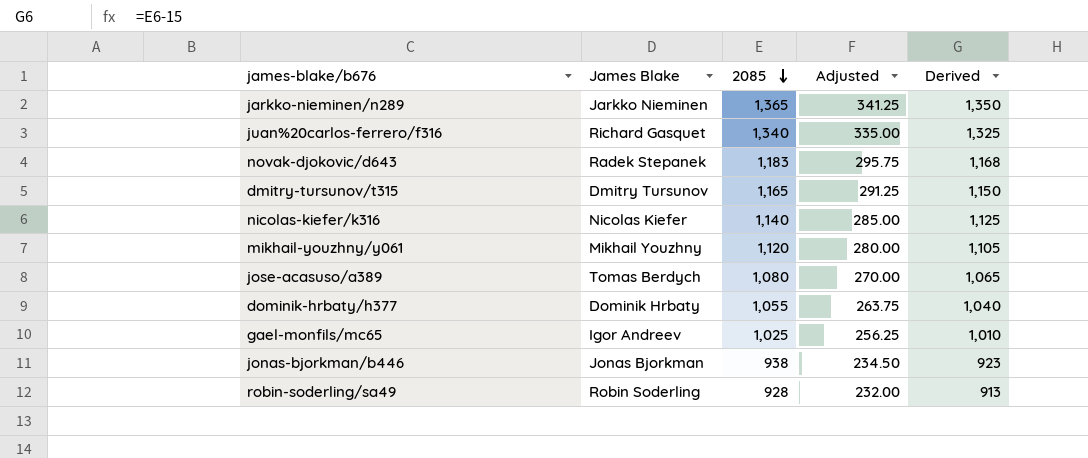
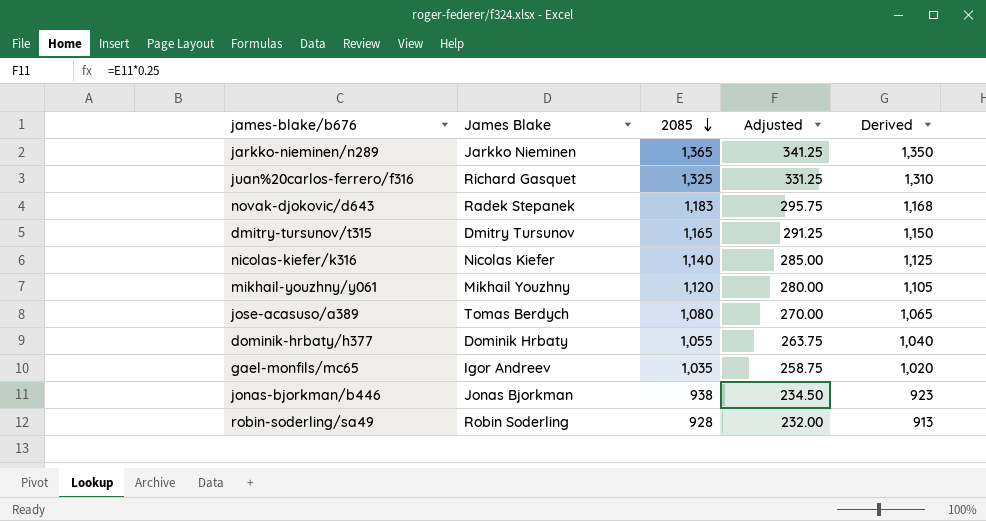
juan%20carlos-ferrero/f316 | 2085: 1,340 -> 1,325
juan%20carlos-ferrero/f316 | Adjusted: 335.00 -> 331.25
juan%20carlos-ferrero/f316 | Derived: 1,325 -> 1,310
gael-monfils/mc65 | 2085: 1,025 -> 1,035
gael-monfils/mc65 | Adjusted: 256.25 -> 258.75
gael-monfils/mc65 | Derived: 1,010 -> 1,020

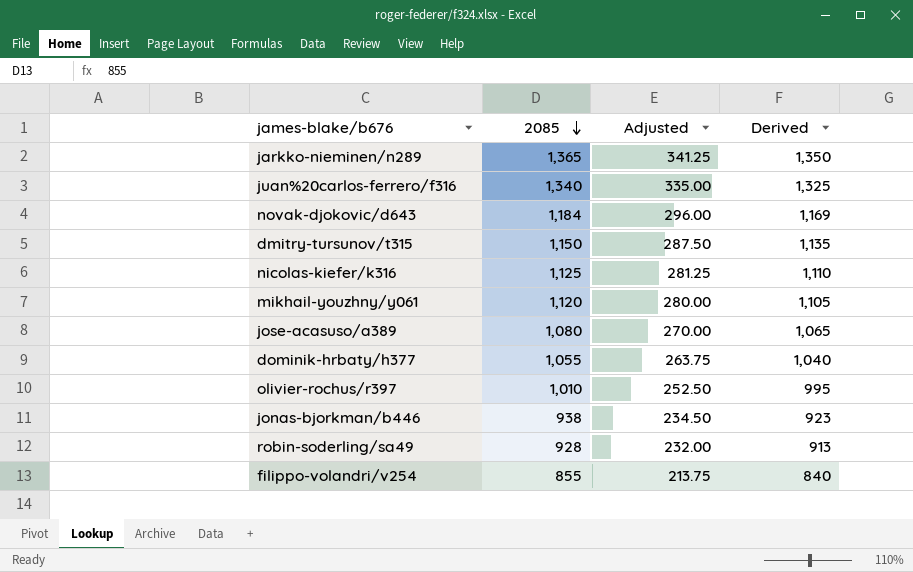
column James Blake | position: 2 -> none
row gael-monfils/mc65: Igor Andreev | 1,035 | 258.75 | 1,020 -> none
juan%20carlos-ferrero/f316 | 2085: 1,325 -> 1,340
juan%20carlos-ferrero/f316 | Adjusted: 331.25 -> 335.00
juan%20carlos-ferrero/f316 | Derived: 1,310 -> 1,325
novak-djokovic/d643 | 2085: 1,183 -> 1,184
novak-djokovic/d643 | Adjusted: 295.75 -> 296.00
novak-djokovic/d643 | Derived: 1,168 -> 1,169
dmitry-tursunov/t315 | 2085: 1,165 -> 1,150
dmitry-tursunov/t315 | Adjusted: 291.25 -> 287.50
dmitry-tursunov/t315 | Derived: 1,150 -> 1,135
nicolas-kiefer/k316 | 2085: 1,140 -> 1,125
nicolas-kiefer/k316 | Adjusted: 285.00 -> 281.25
nicolas-kiefer/k316 | Derived: 1,125 -> 1,110
row olivier-rochus/r397: none -> 1,010 | 252.50 | 995
row filippo-volandri/v254: none -> 855 | 213.75 | 840

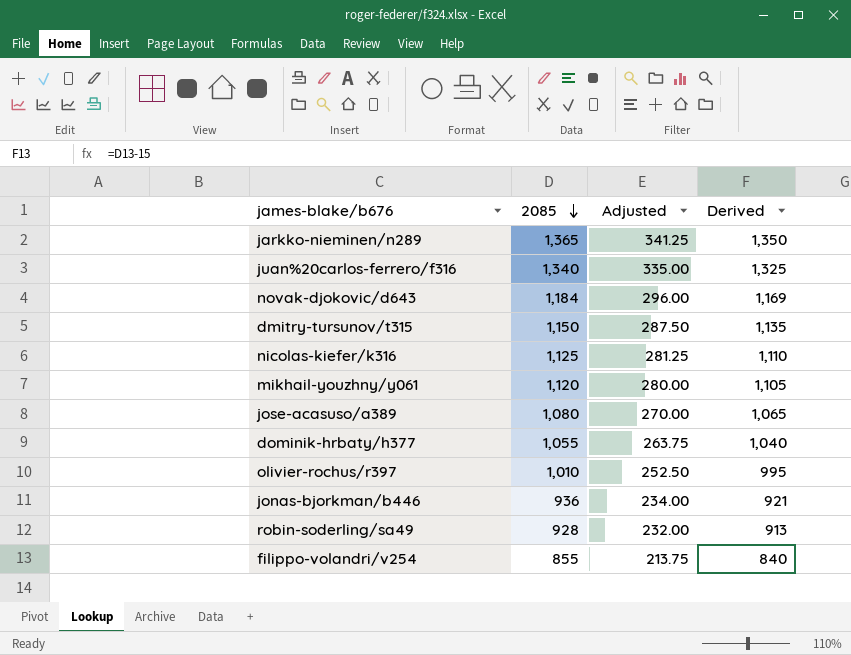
jonas-bjorkman/b446 | 2085: 938 -> 936
jonas-bjorkman/b446 | Adjusted: 234.50 -> 234.00
jonas-bjorkman/b446 | Derived: 923 -> 921

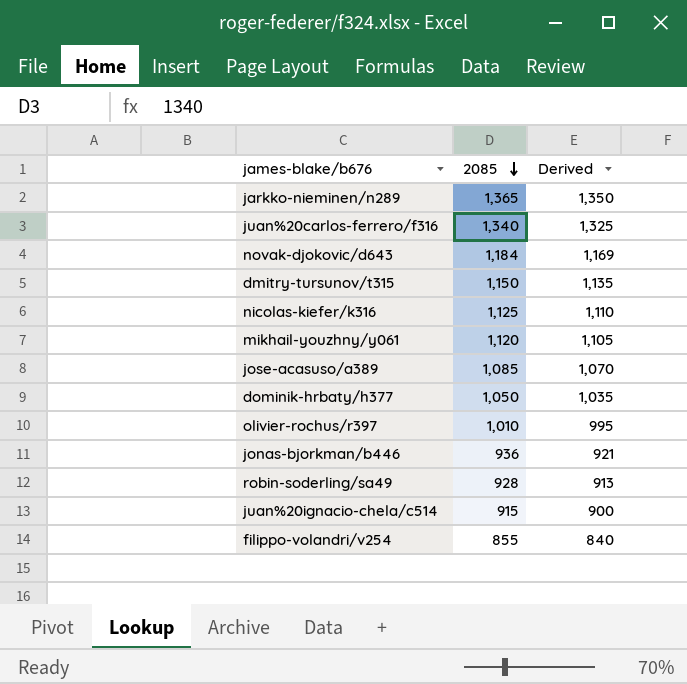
column Adjusted | formula: [2085] * 0.25 -> none
jose-acasuso/a389 | 2085: 1,080 -> 1,085
jose-acasuso/a389 | Derived: 1,065 -> 1,070
dominik-hrbaty/h377 | 2085: 1,055 -> 1,050
dominik-hrbaty/h377 | Derived: 1,040 -> 1,035
row juan%20ignacio-chela/c514: none -> 915 | 900

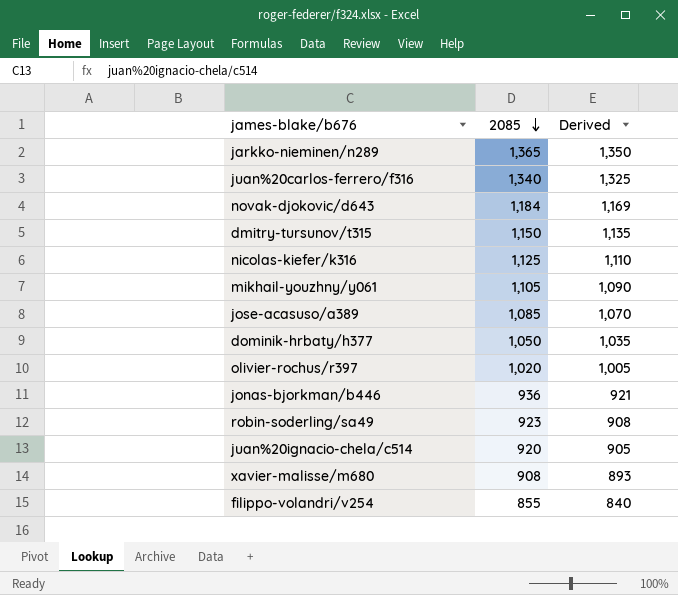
mikhail-youzhny/y061 | 2085: 1,120 -> 1,105
mikhail-youzhny/y061 | Derived: 1,105 -> 1,090
olivier-rochus/r397 | 2085: 1,010 -> 1,020
olivier-rochus/r397 | Derived: 995 -> 1,005
robin-soderling/sa49 | 2085: 928 -> 923
robin-soderling/sa49 | Derived: 913 -> 908
juan%20ignacio-chela/c514 | 2085: 915 -> 920
juan%20ignacio-chela/c514 | Derived: 900 -> 905
row xavier-malisse/m680: none -> 908 | 893

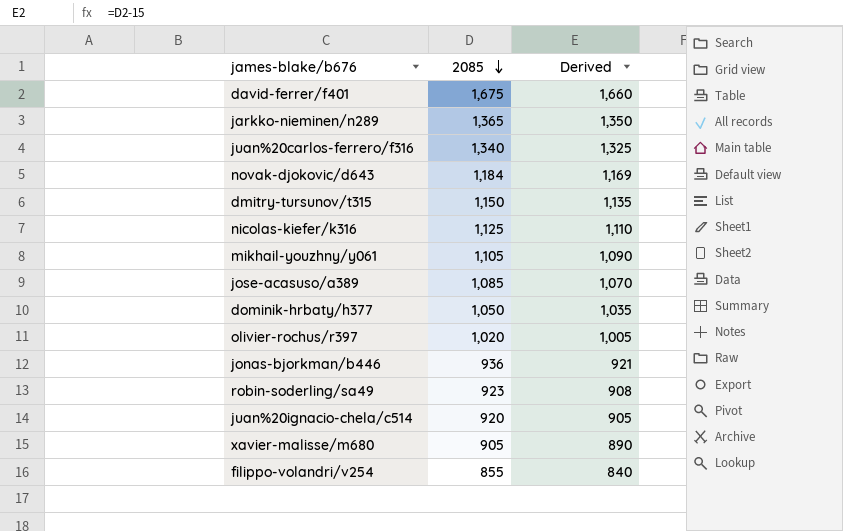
row david-ferrer/f401: none -> 1,675 | 1,660
xavier-malisse/m680 | 2085: 908 -> 905
xavier-malisse/m680 | Derived: 893 -> 890

